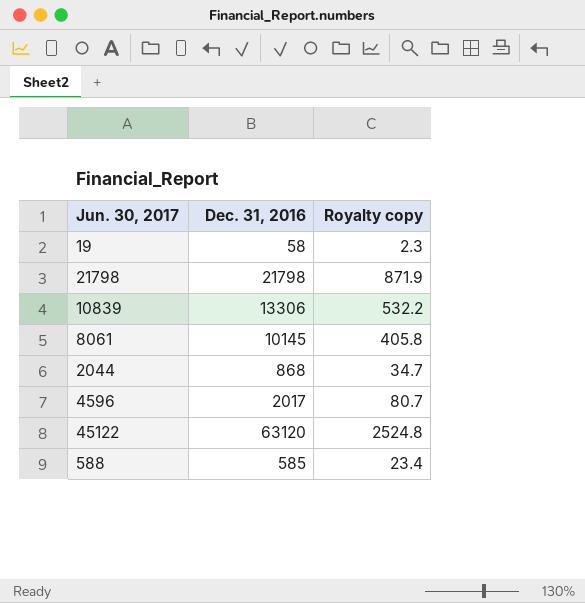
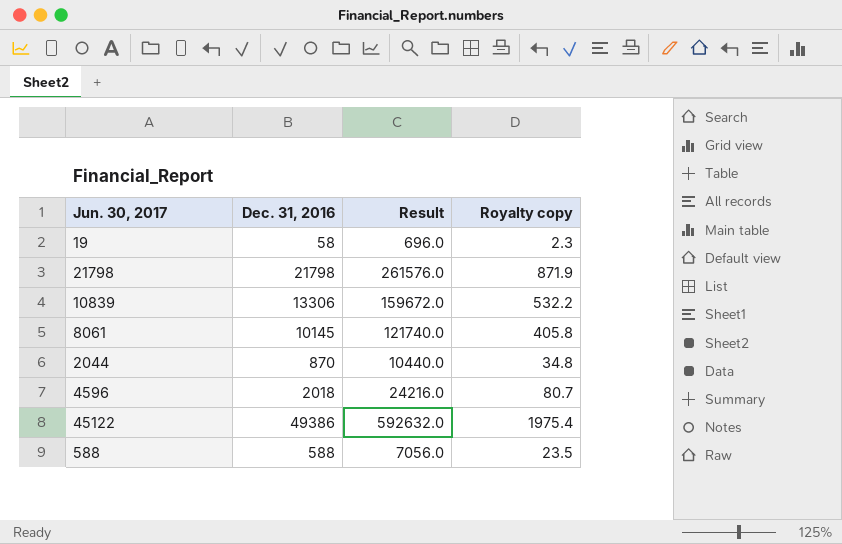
column Result | formula: none -> [Dec. 31, 2016] * 12
2044 | Dec. 31, 2016: 868 -> 870
2044 | Royalty copy: 34.7 -> 34.8
4596 | Dec. 31, 2016: 2017 -> 2018
45122 | Dec. 31, 2016: 63120 -> 49386
45122 | Royalty copy: 2524.8 -> 1975.4
588 | Dec. 31, 2016: 585 -> 588
588 | Royalty copy: 23.4 -> 23.5

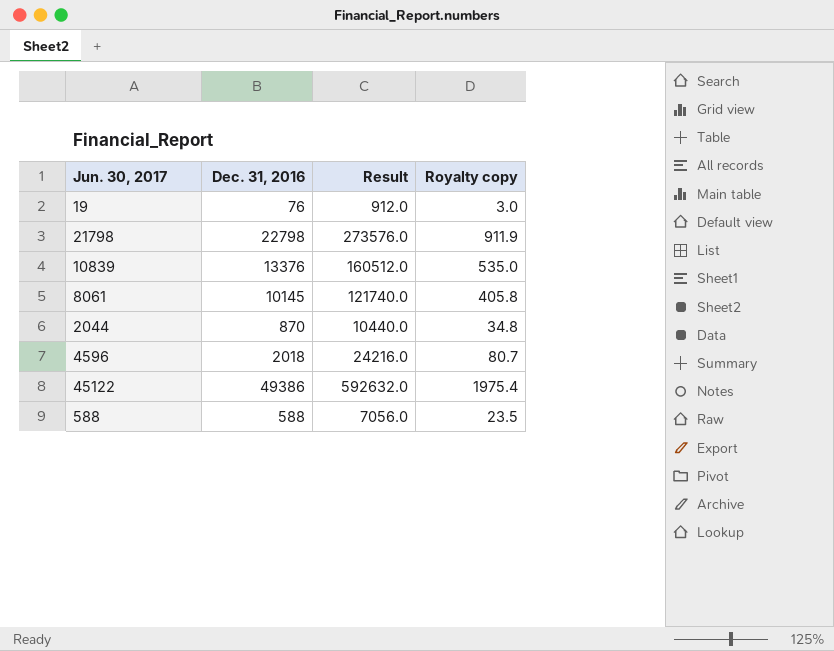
19 | Dec. 31, 2016: 58 -> 76
19 | Result: 696.0 -> 912.0
19 | Royalty copy: 2.3 -> 3.0
21798 | Dec. 31, 2016: 21798 -> 22798
21798 | Result: 261576.0 -> 273576.0
21798 | Royalty copy: 871.9 -> 911.9
10839 | Dec. 31, 2016: 13306 -> 13376
10839 | Result: 159672.0 -> 160512.0
10839 | Royalty copy: 532.2 -> 535.0

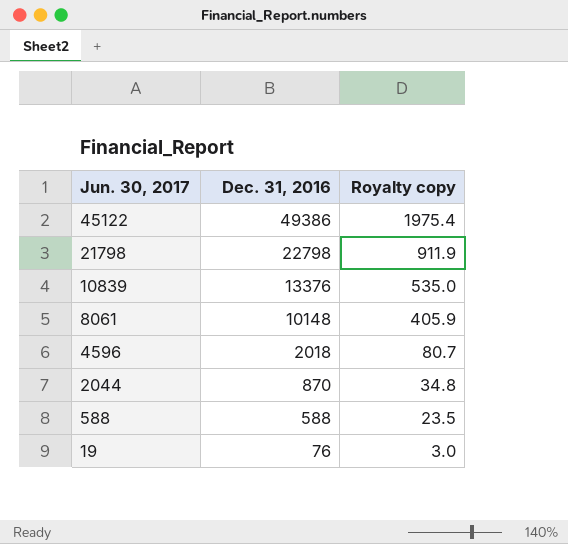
row order: none -> Jun. 30, 2017 descending
column Result | formula: [Dec. 31, 2016] * 12 -> none
8061 | Dec. 31, 2016: 10145 -> 10148
8061 | Royalty copy: 405.8 -> 405.9

